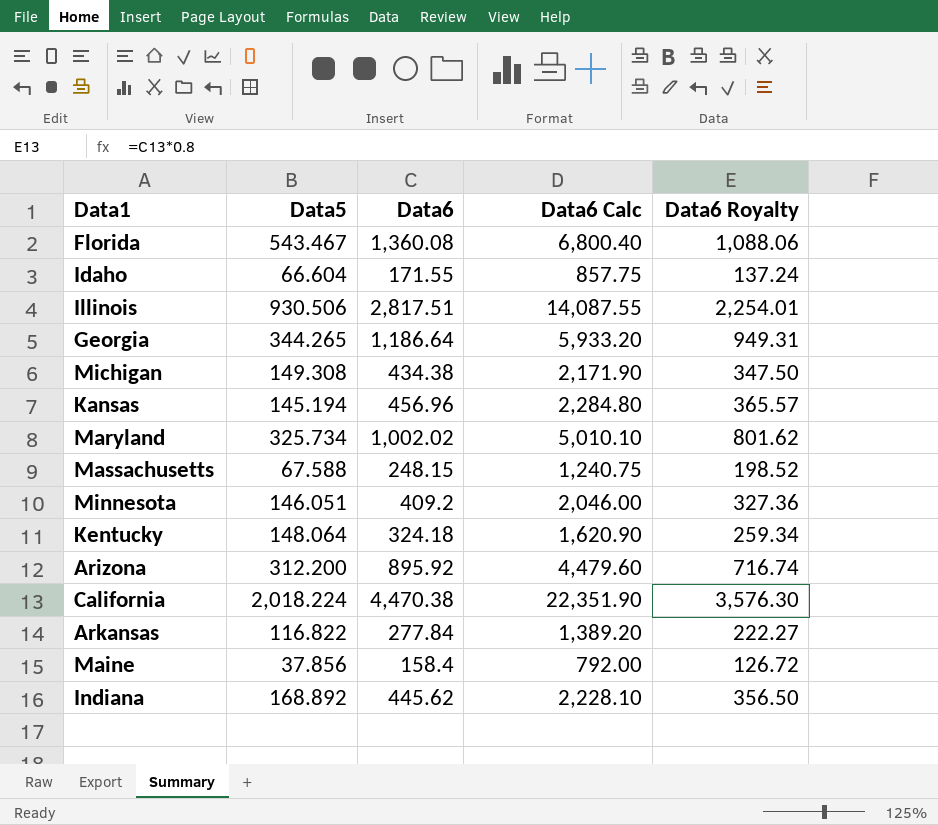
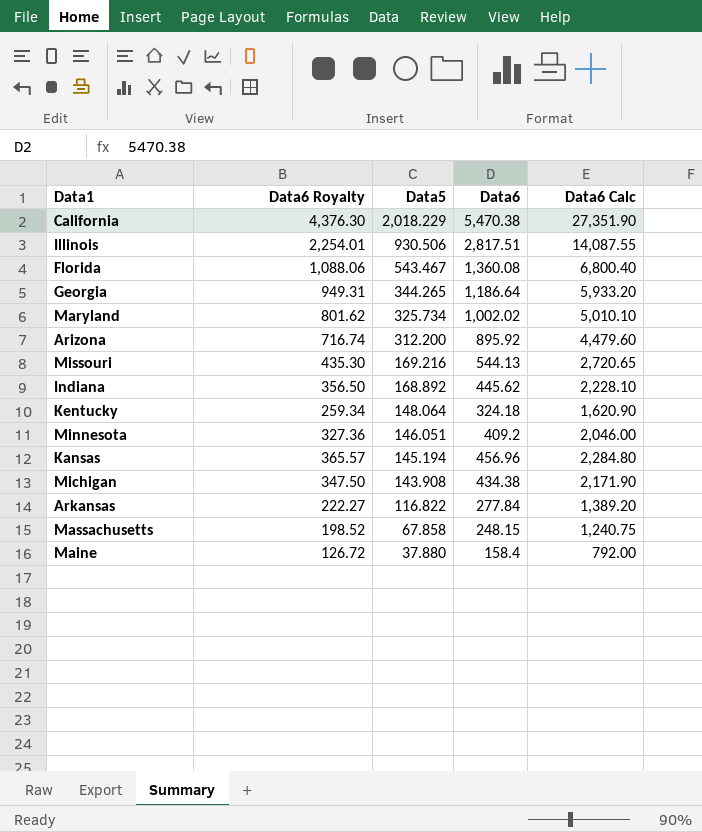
row order: none -> Data5 descending
column Data6 Royalty | position: 5 -> 2
row Idaho: 66.604 | 171.55 | 857.75 | 137.24 -> none
California | Data6 Royalty: 3,576.30 -> 4,376.30
California | Data5: 2,018.224 -> 2,018.229
California | Data6: 4,470.38 -> 5,470.38
California | Data6 Calc: 22,351.90 -> 27,351.90
row Missouri: none -> 435.30 | 169.216 | 544.13 | 2,720.65
Michigan | Data5: 149.308 -> 143.908
Massachusetts | Data5: 67.588 -> 67.858
Maine | Data5: 37.856 -> 37.880

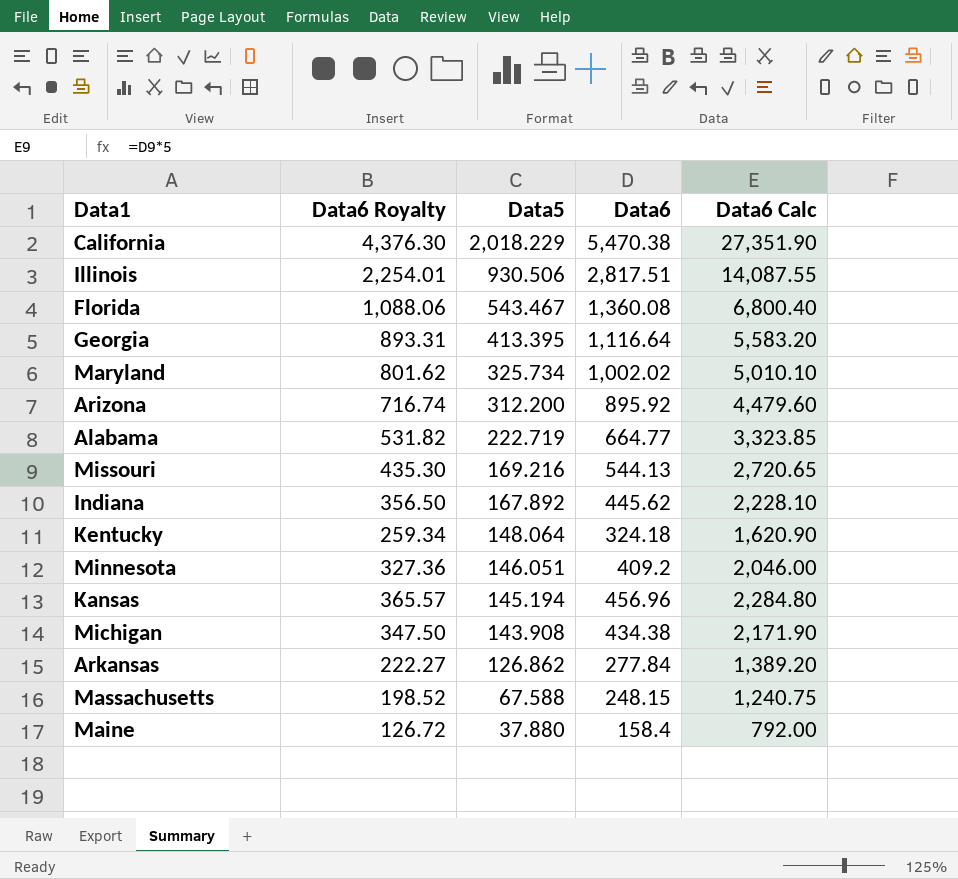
Georgia | Data6 Royalty: 949.31 -> 893.31
Georgia | Data5: 344.265 -> 413.395
Georgia | Data6: 1,186.64 -> 1,116.64
Georgia | Data6 Calc: 5,933.20 -> 5,583.20
row Alabama: none -> 531.82 | 222.719 | 664.77 | 3,323.85
Indiana | Data5: 168.892 -> 167.892
Arkansas | Data5: 116.822 -> 126.862
Massachusetts | Data5: 67.858 -> 67.588

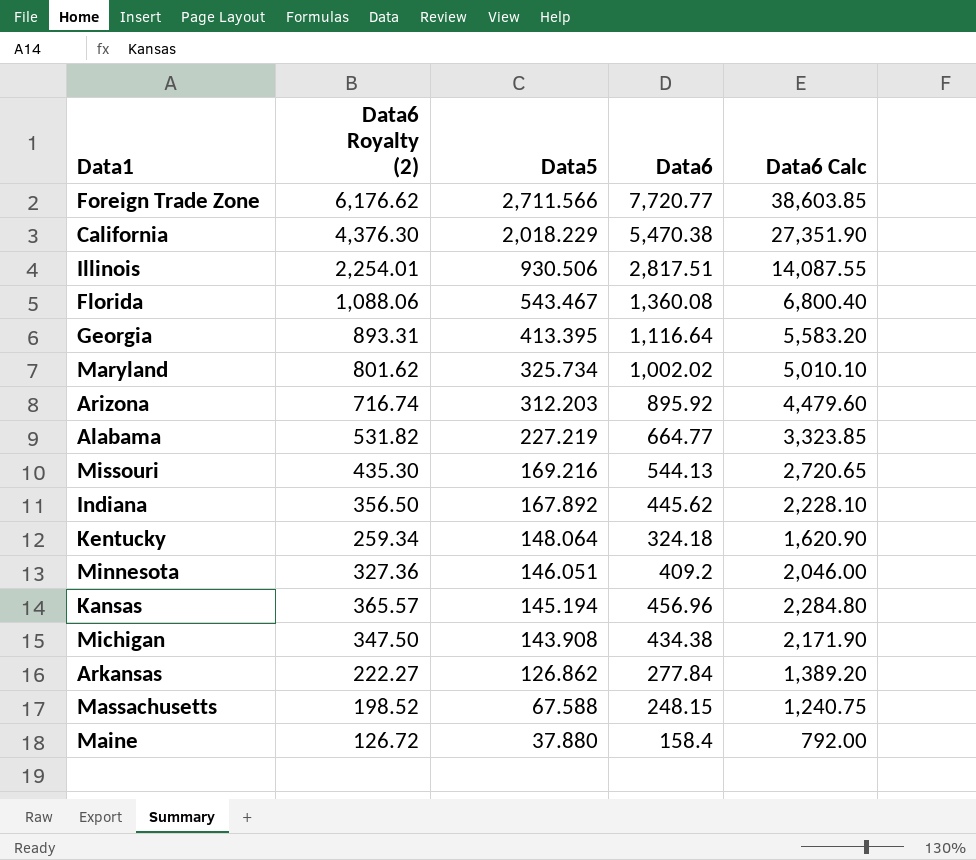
column name: Data6 Royalty -> Data6 Royalty (2)
row Foreign Trade Zone: none -> 6,176.62 | 2,711.566 | 7,720.77 | 38,603.85
Arizona | Data5: 312.200 -> 312.203
Alabama | Data5: 222.719 -> 227.219

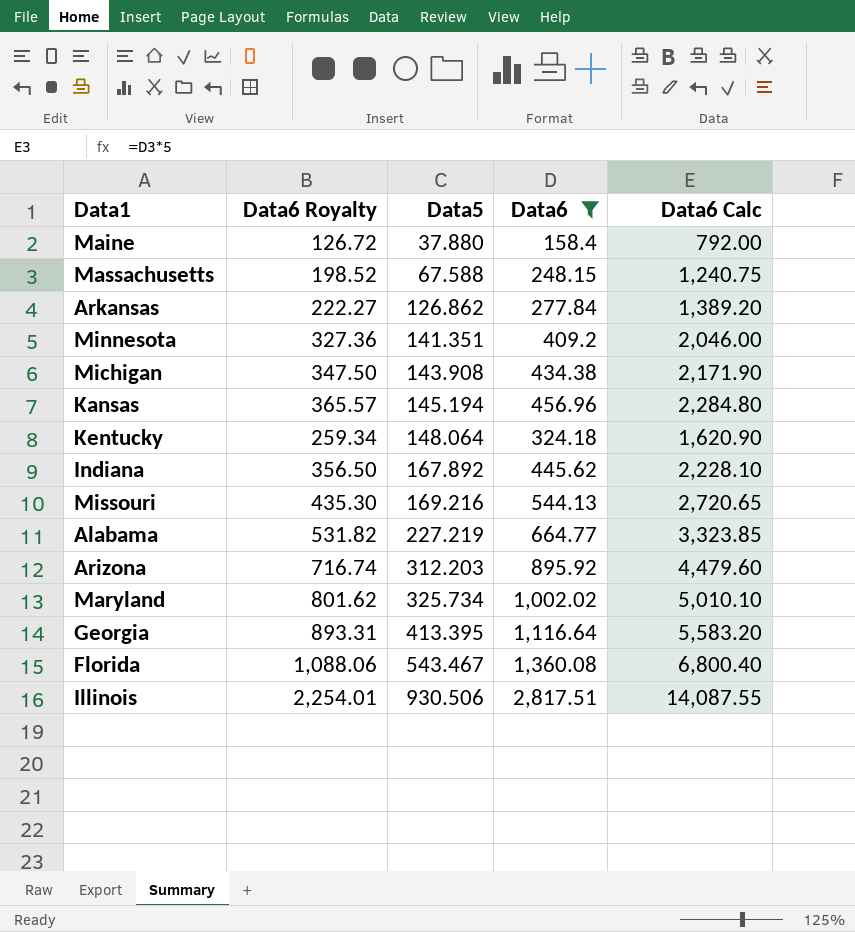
filter: none -> Data6 <= 2,817.51
row order: Data5 descending -> Data5 ascending
column name: Data6 Royalty (2) -> Data6 Royalty
Minnesota | Data5: 146.051 -> 141.351

